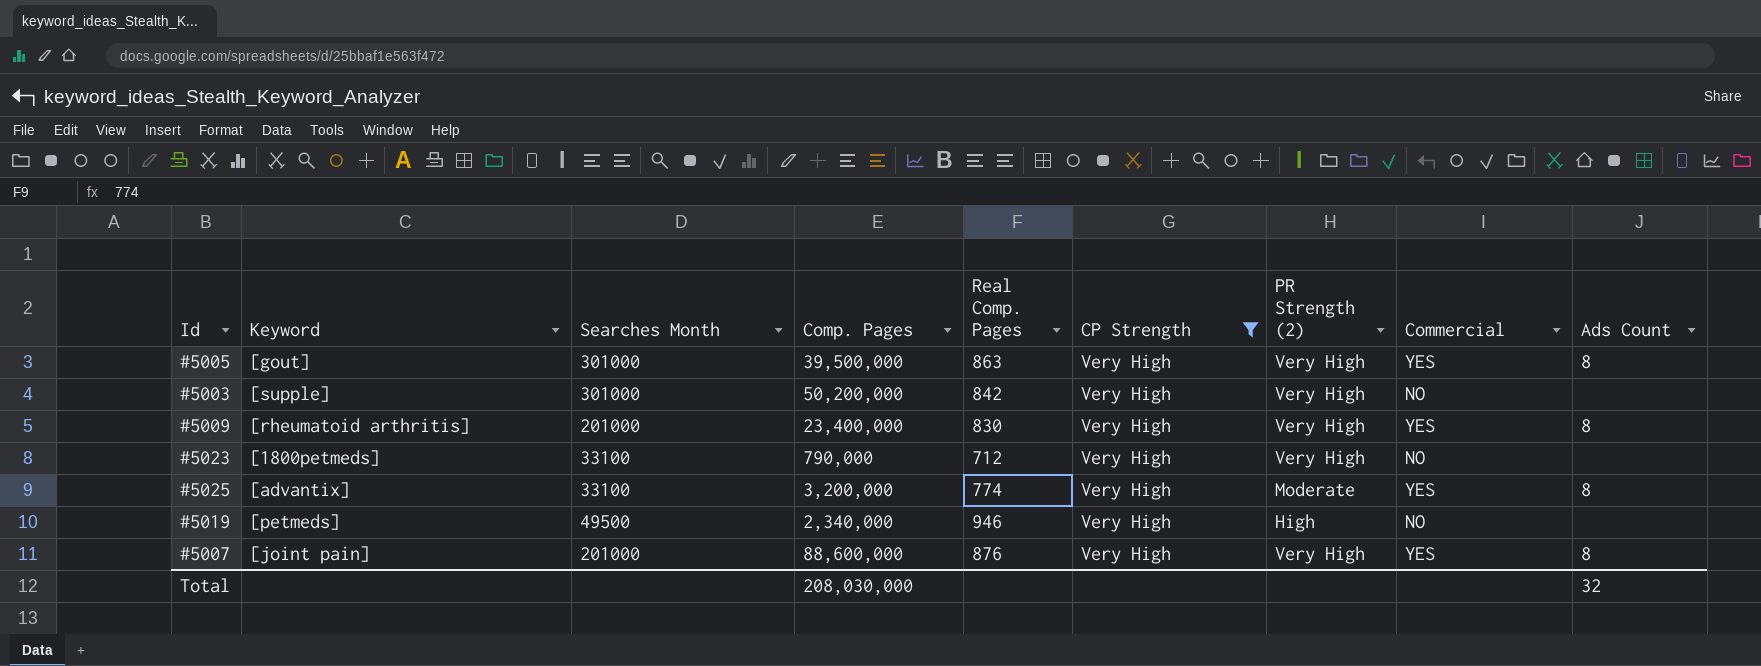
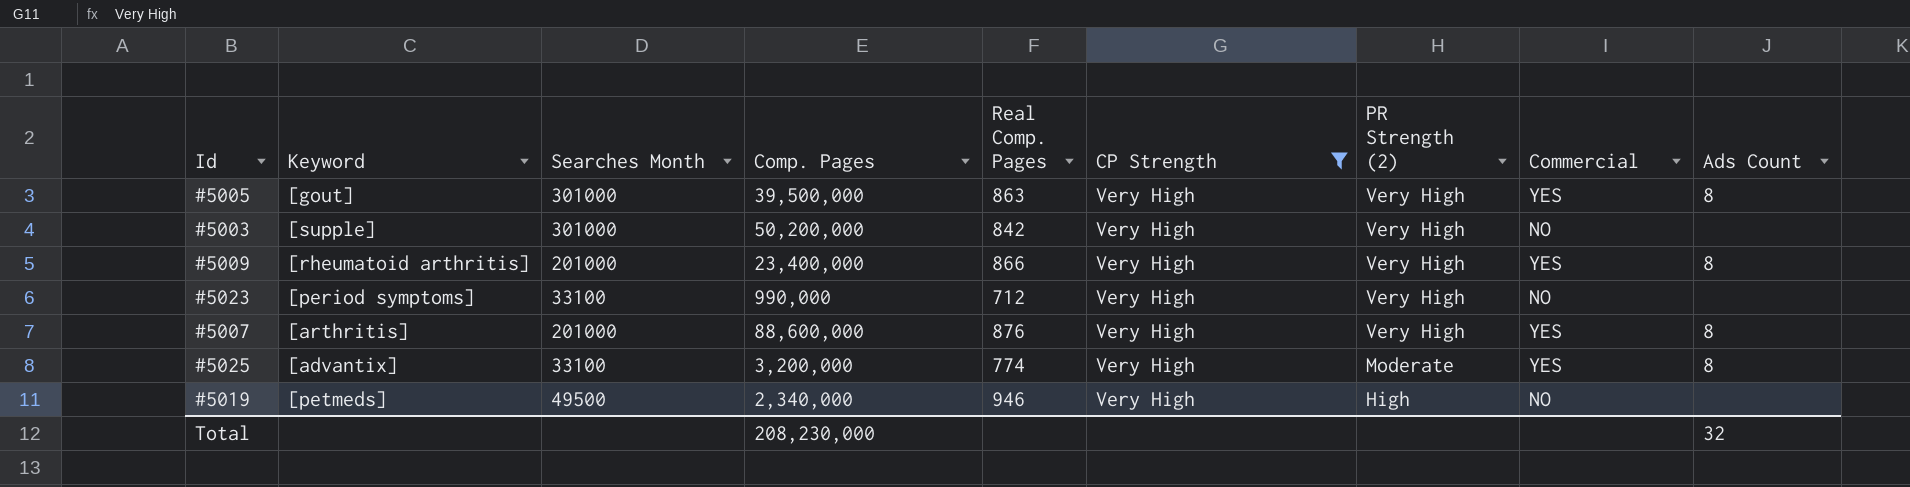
row order: none -> PR Strength (2) descending
#5009 | Real Comp. Pages: 830 -> 866
#5023 | Keyword: [1800petmeds] -> [period symptoms]
#5023 | Comp. Pages: 790,000 -> 990,000
#5007 | Keyword: [joint pain] -> [arthritis]
Total | Comp. Pages: 208,030,000 -> 208,230,000

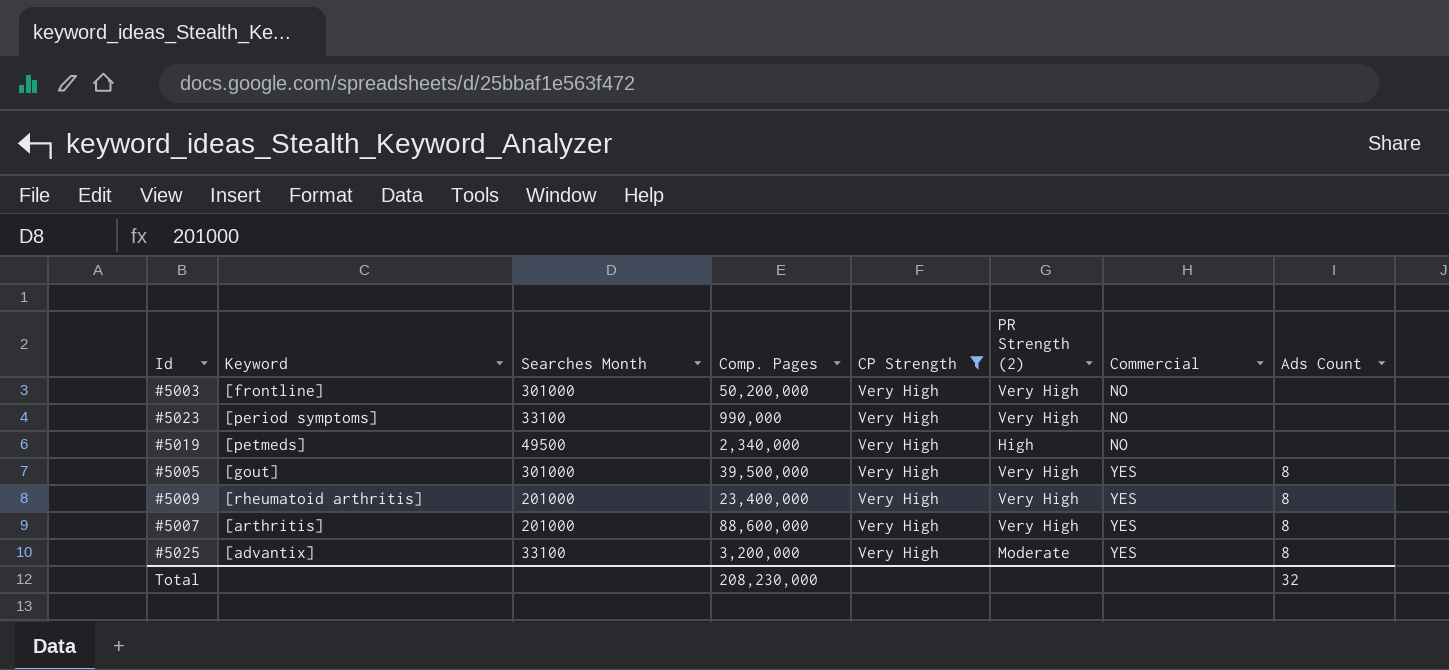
row order: PR Strength (2) descending -> Commercial ascending
column Real Comp. Pages | position: 5 -> none
#5003 | Keyword: [supple] -> [frontline]

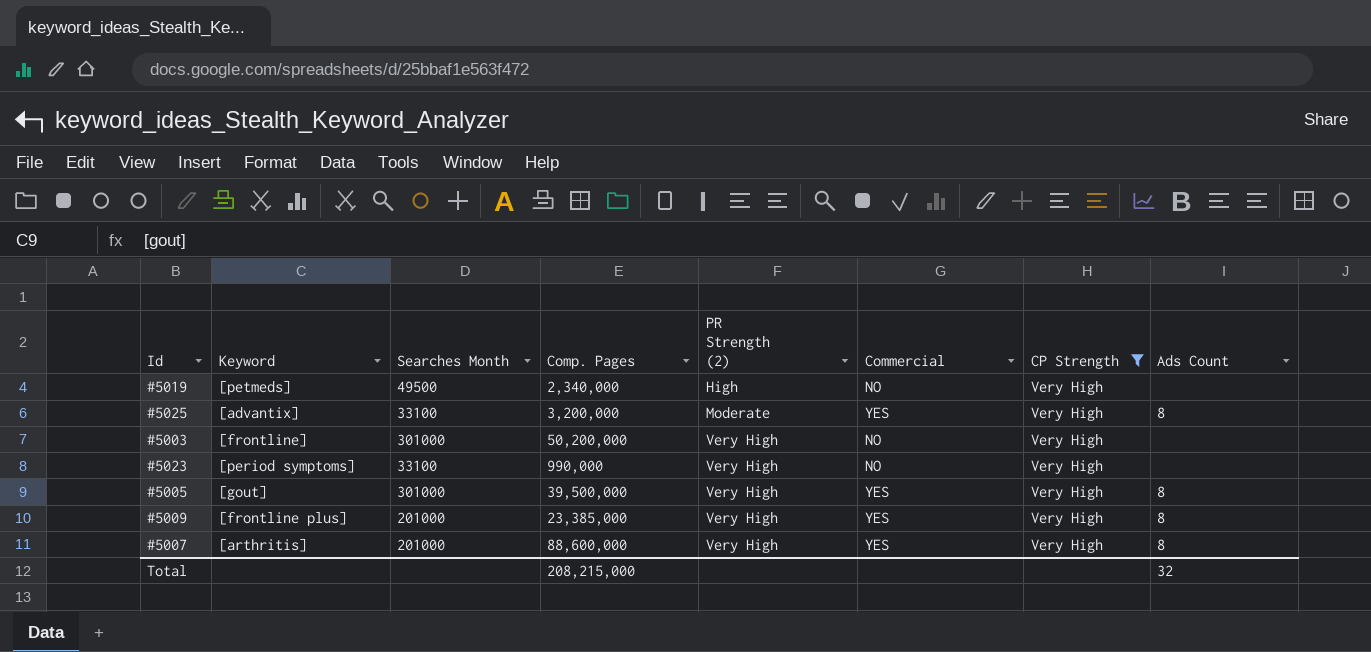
row order: Commercial ascending -> PR Strength (2) ascending
column CP Strength | position: 5 -> 7
#5009 | Keyword: [rheumatoid arthritis] -> [frontline plus]
#5009 | Comp. Pages: 23,400,000 -> 23,385,000
Total | Comp. Pages: 208,230,000 -> 208,215,000

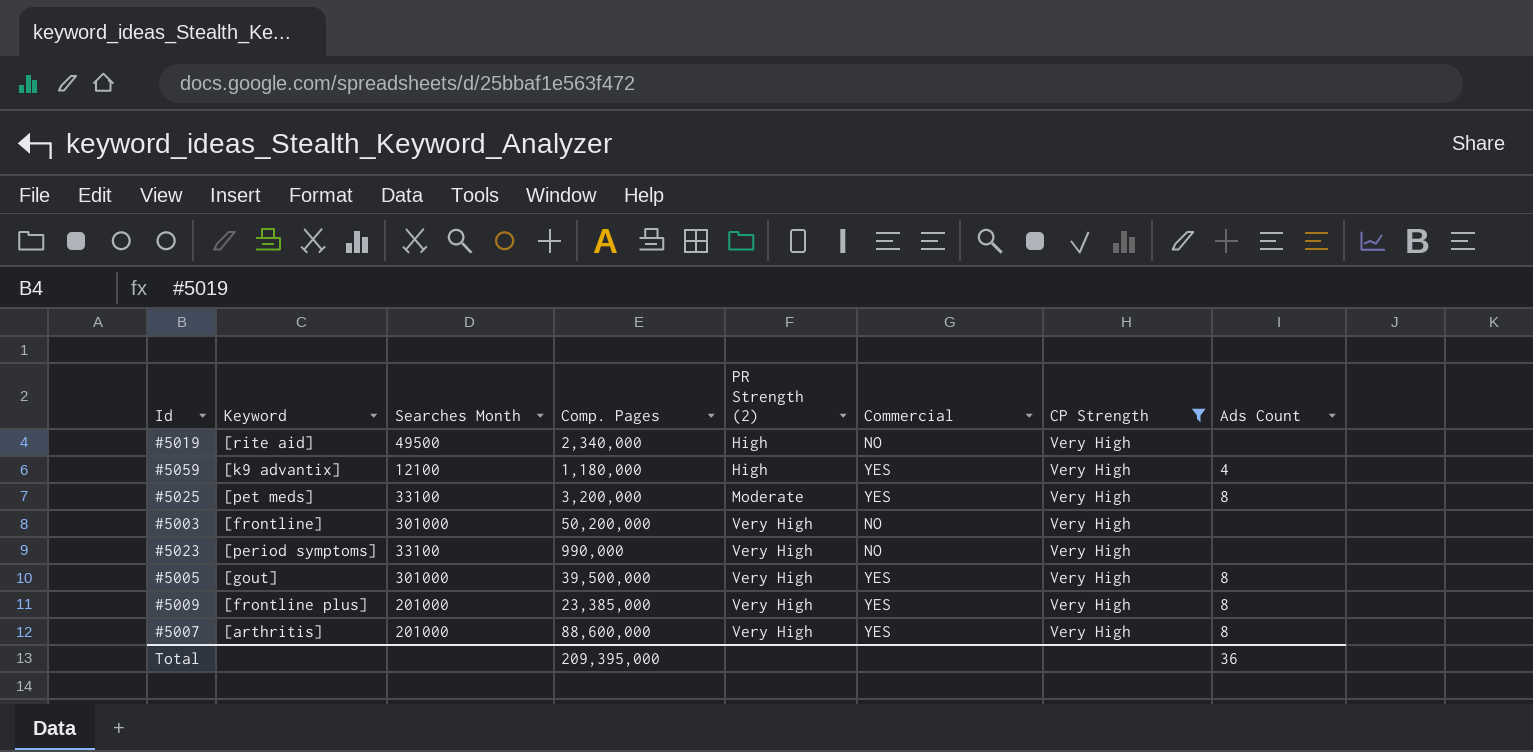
#5019 | Keyword: [petmeds] -> [rite aid]
row #5059: none -> [k9 advantix] | 12100 | 1,180,000 | High | YES | Very High | 4
#5025 | Keyword: [advantix] -> [pet meds]
Total | Comp. Pages: 208,215,000 -> 209,395,000
Total | Ads Count: 32 -> 36

